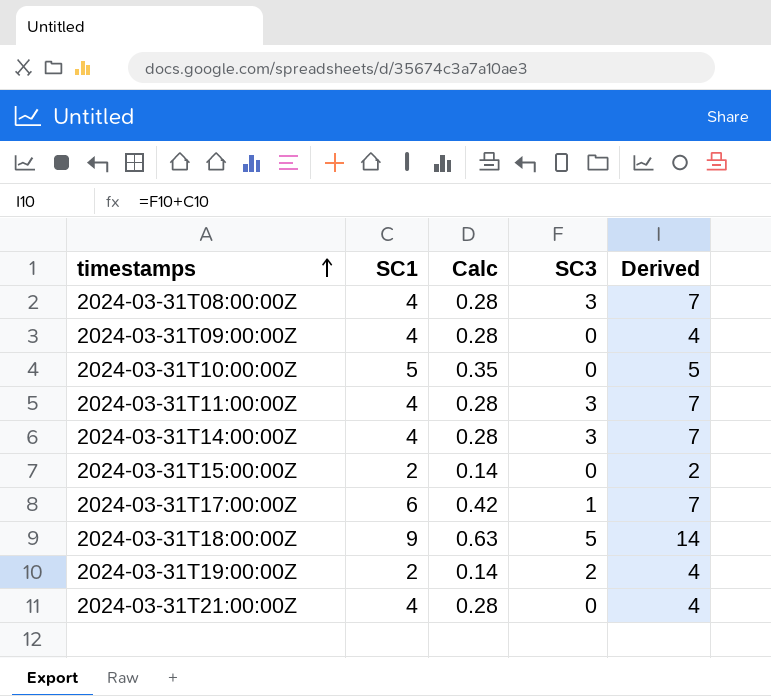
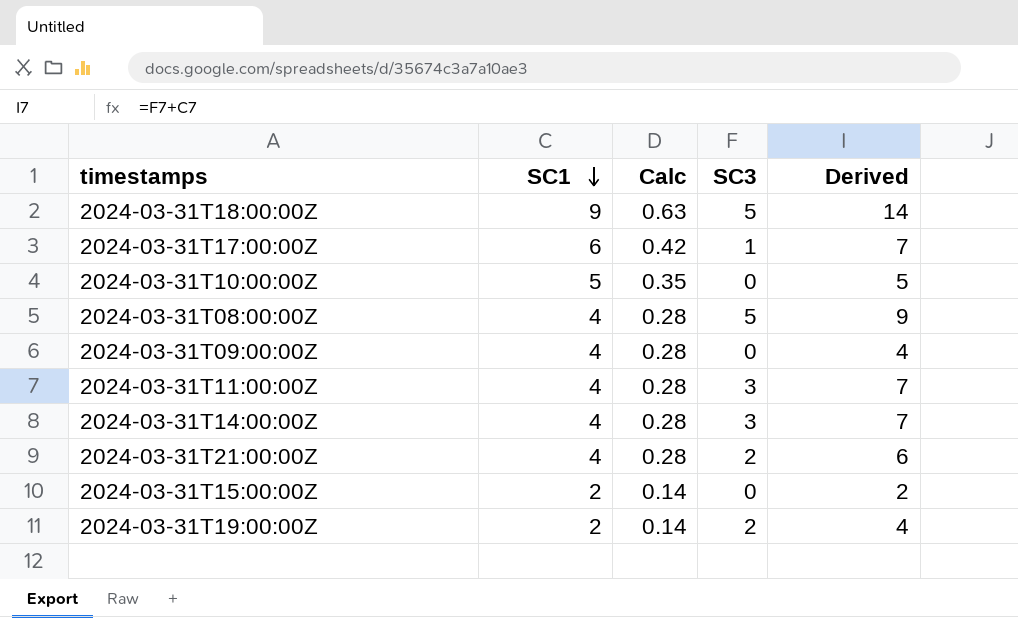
row order: timestamps ascending -> SC1 descending
2024-03-31T08:00:00Z | SC3: 3 -> 5
2024-03-31T08:00:00Z | Derived: 7 -> 9
2024-03-31T21:00:00Z | SC3: 0 -> 2
2024-03-31T21:00:00Z | Derived: 4 -> 6

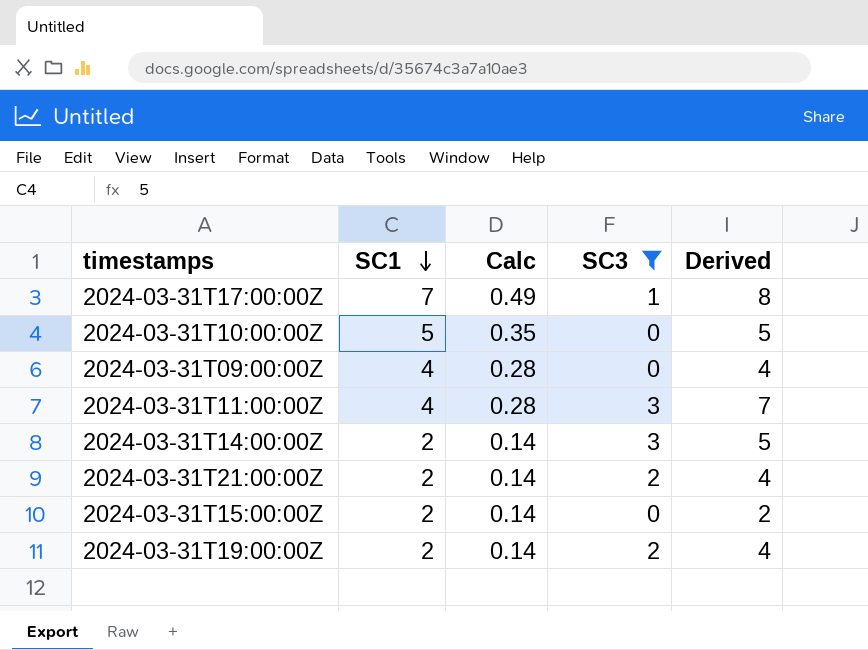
filter: none -> SC3 != 5
2024-03-31T17:00:00Z | SC1: 6 -> 7
2024-03-31T17:00:00Z | Calc: 0.42 -> 0.49
2024-03-31T17:00:00Z | Derived: 7 -> 8
2024-03-31T14:00:00Z | SC1: 4 -> 2
2024-03-31T14:00:00Z | Calc: 0.28 -> 0.14
2024-03-31T14:00:00Z | Derived: 7 -> 5
2024-03-31T21:00:00Z | SC1: 4 -> 2
2024-03-31T21:00:00Z | Calc: 0.28 -> 0.14
2024-03-31T21:00:00Z | Derived: 6 -> 4

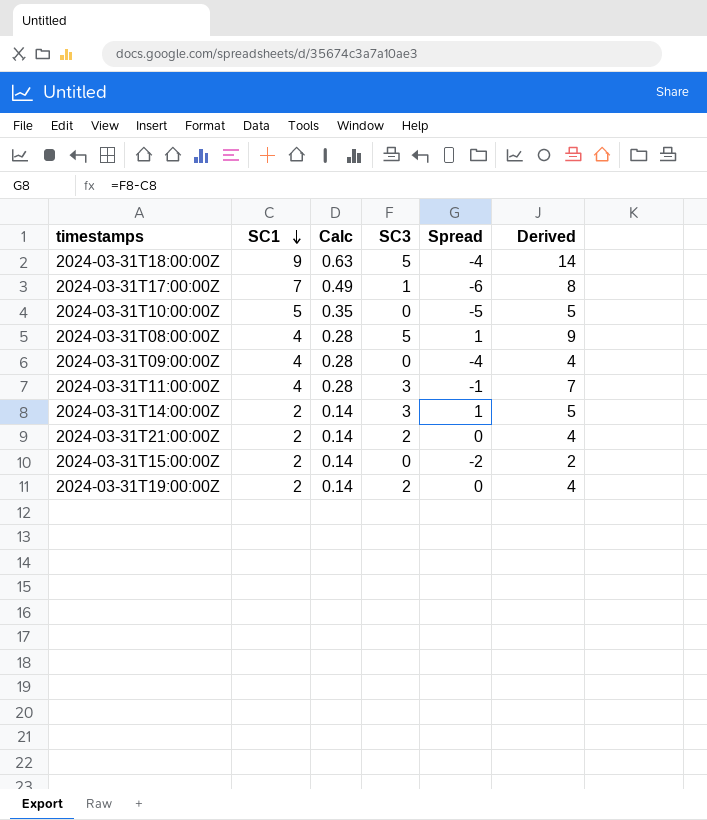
filter: SC3 != 5 -> none
column Spread | formula: none -> [SC3] - [SC1]

